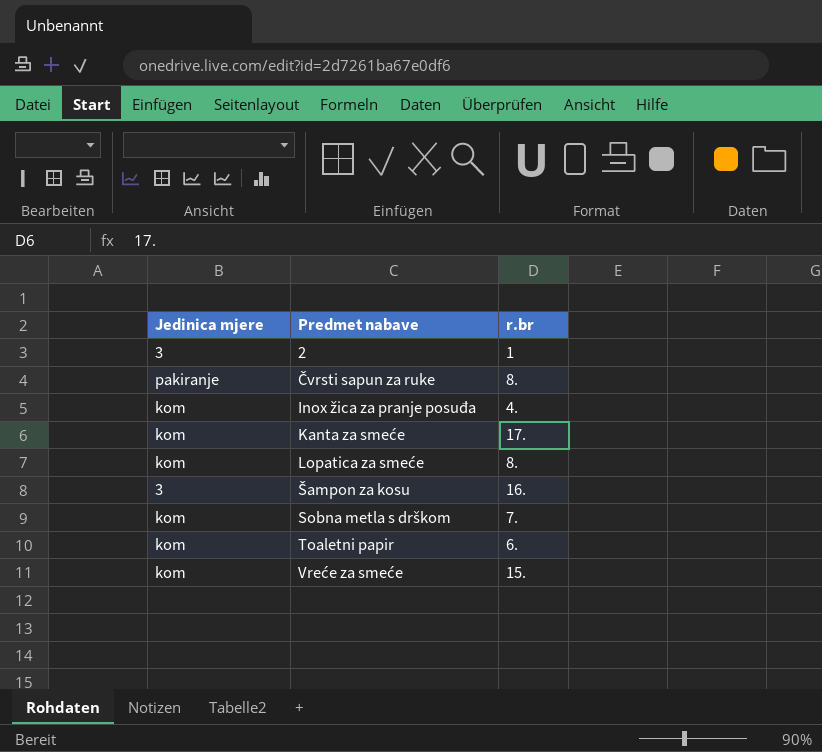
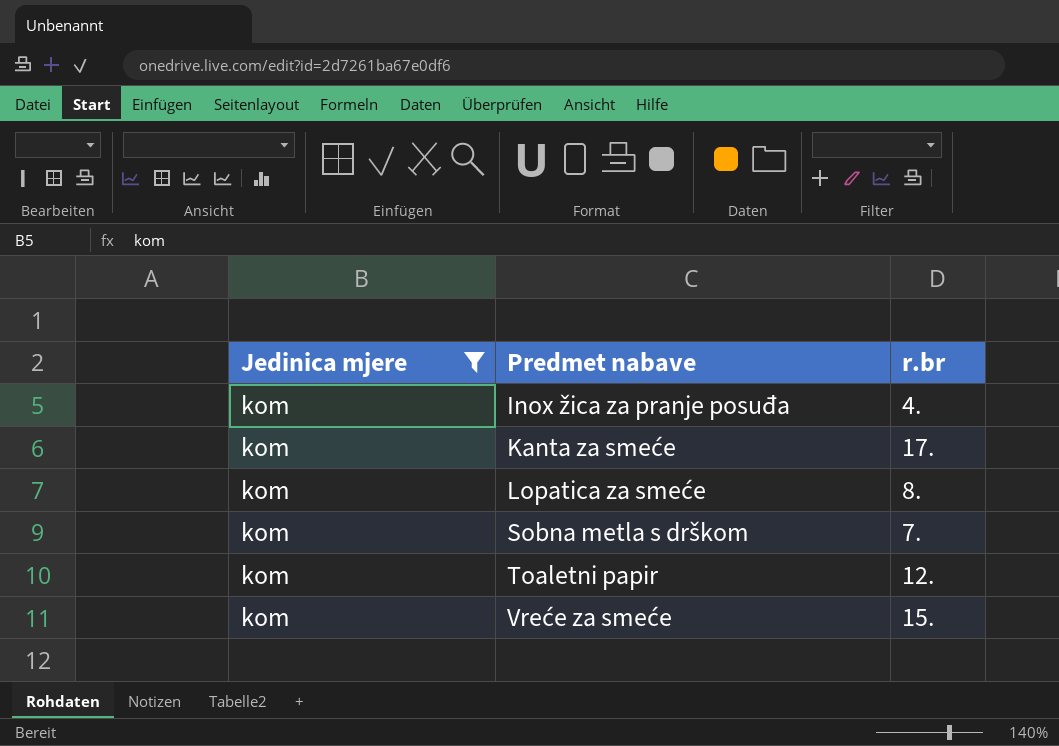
filter: none -> Jedinica mjere = kom
Toaletni papir | r.br: 6. -> 12.

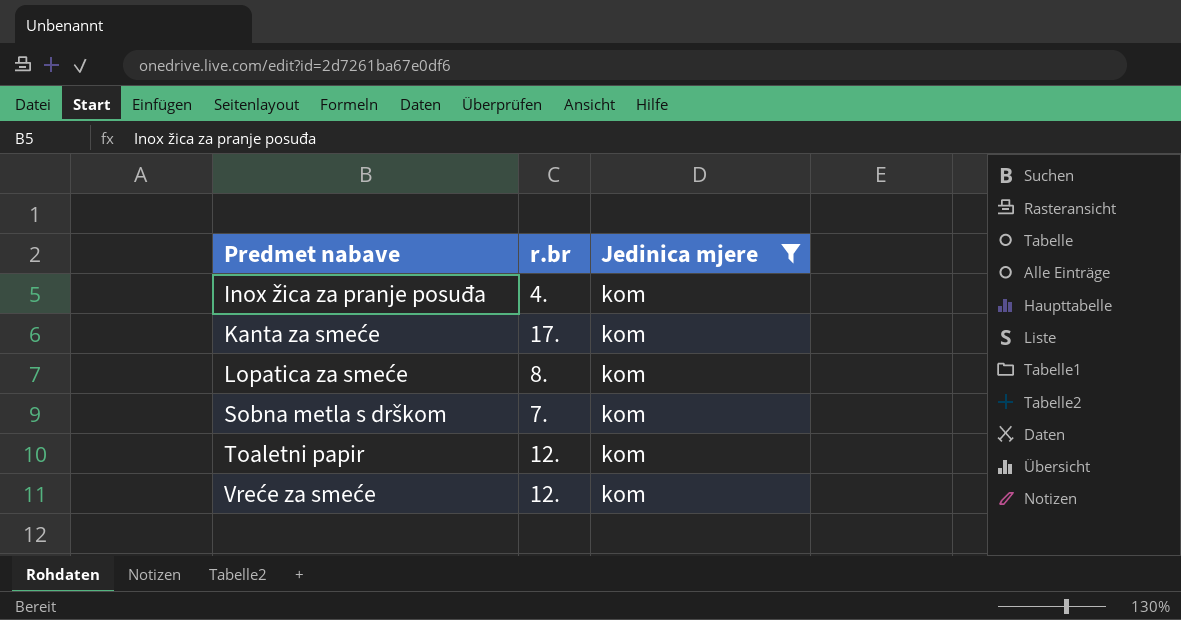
column Jedinica mjere | position: 1 -> 3
Vreće za smeće | r.br: 15. -> 12.

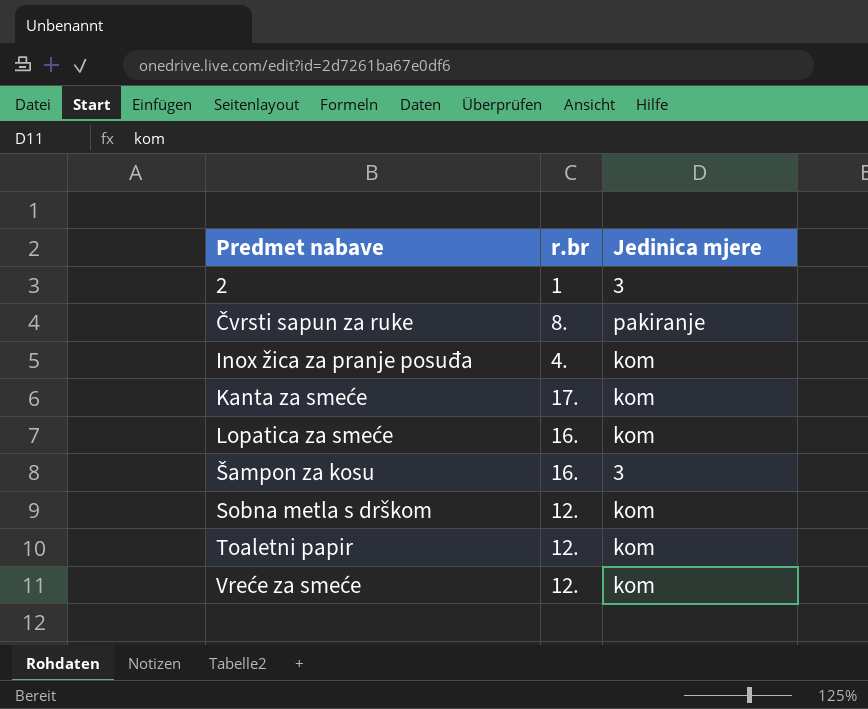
filter: Jedinica mjere = kom -> none
Lopatica za smeće | r.br: 8. -> 16.
Sobna metla s drškom | r.br: 7. -> 12.

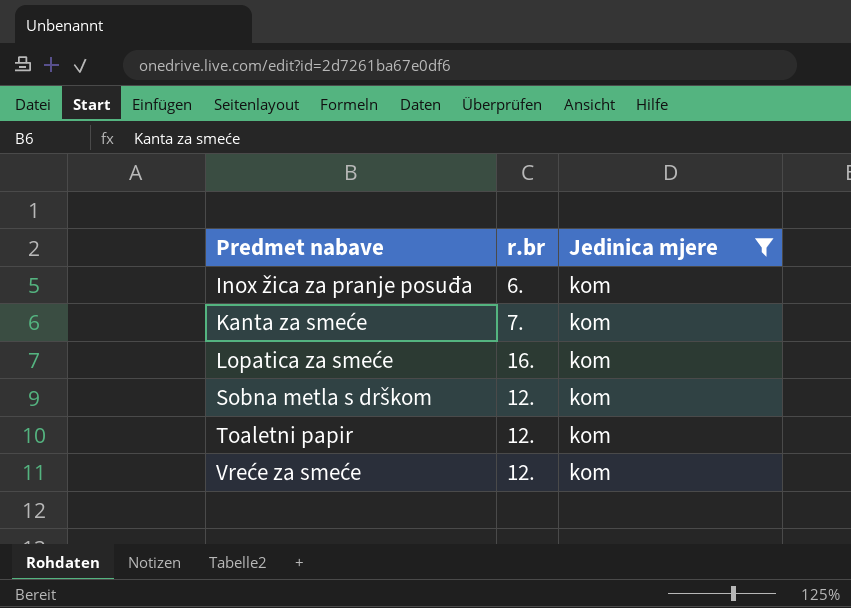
filter: none -> Jedinica mjere = kom
Inox žica za pranje posuđa | r.br: 4. -> 6.
Kanta za smeće | r.br: 17. -> 7.

